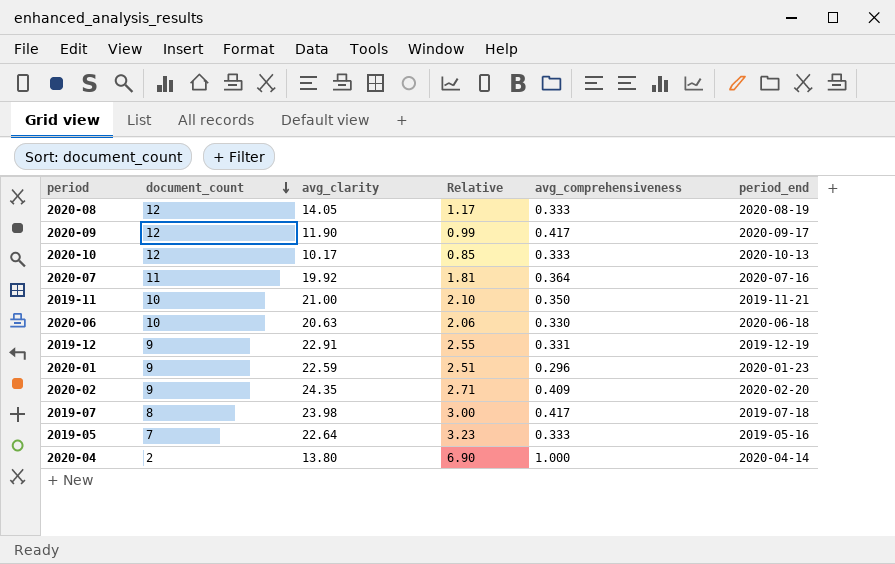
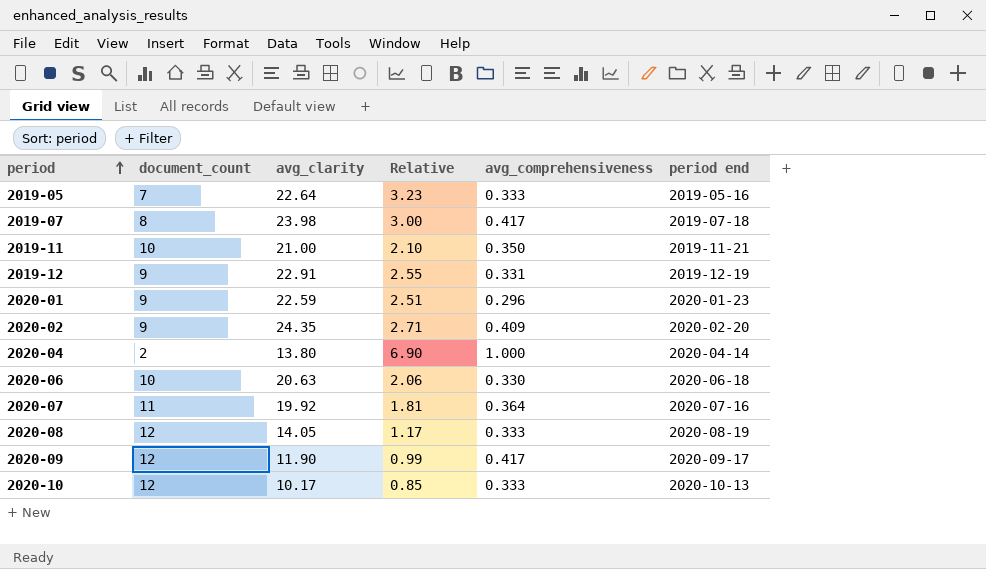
row order: document_count descending -> period ascending
column name: period_end -> period end

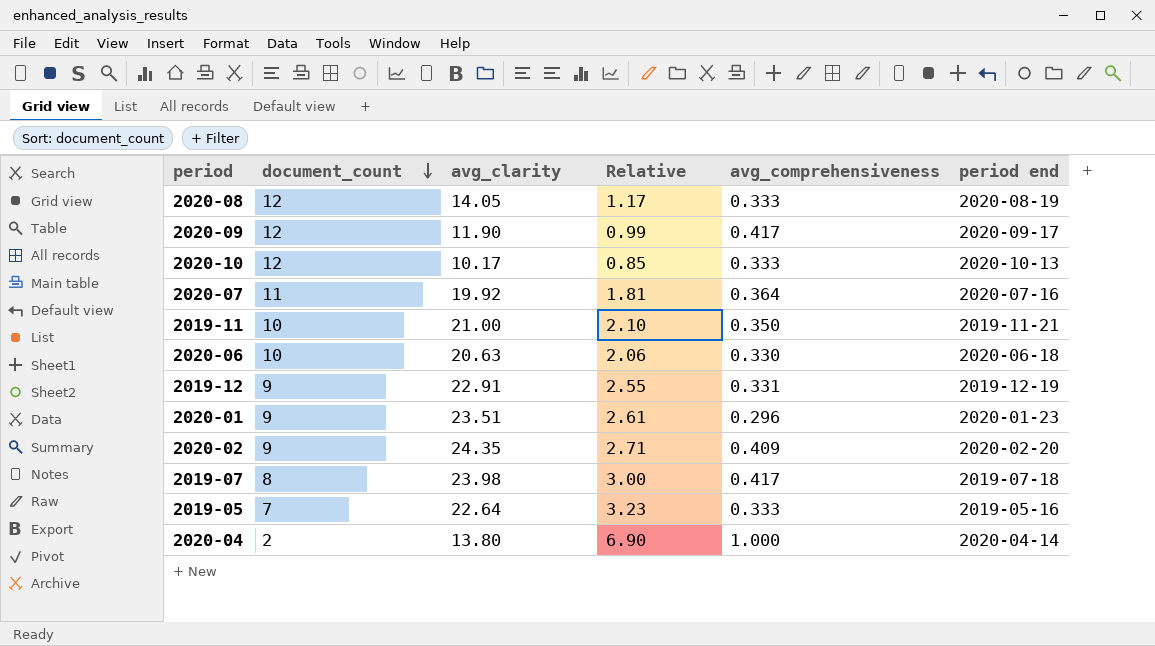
row order: period ascending -> document_count descending
2020-01 | avg_clarity: 22.59 -> 23.51
2020-01 | Relative: 2.51 -> 2.61

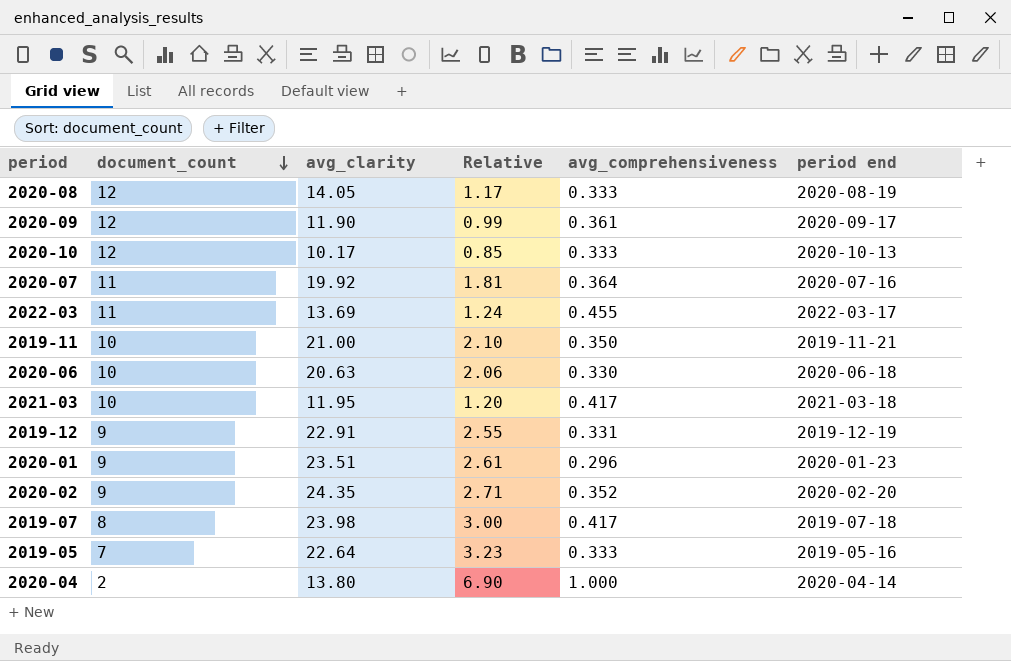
2020-09 | avg_comprehensiveness: 0.417 -> 0.361
row 2022-03: none -> 11 | 13.69 | 1.24 | 0.455 | 2022-03-17
row 2021-03: none -> 10 | 11.95 | 1.20 | 0.417 | 2021-03-18
2020-02 | avg_comprehensiveness: 0.409 -> 0.352

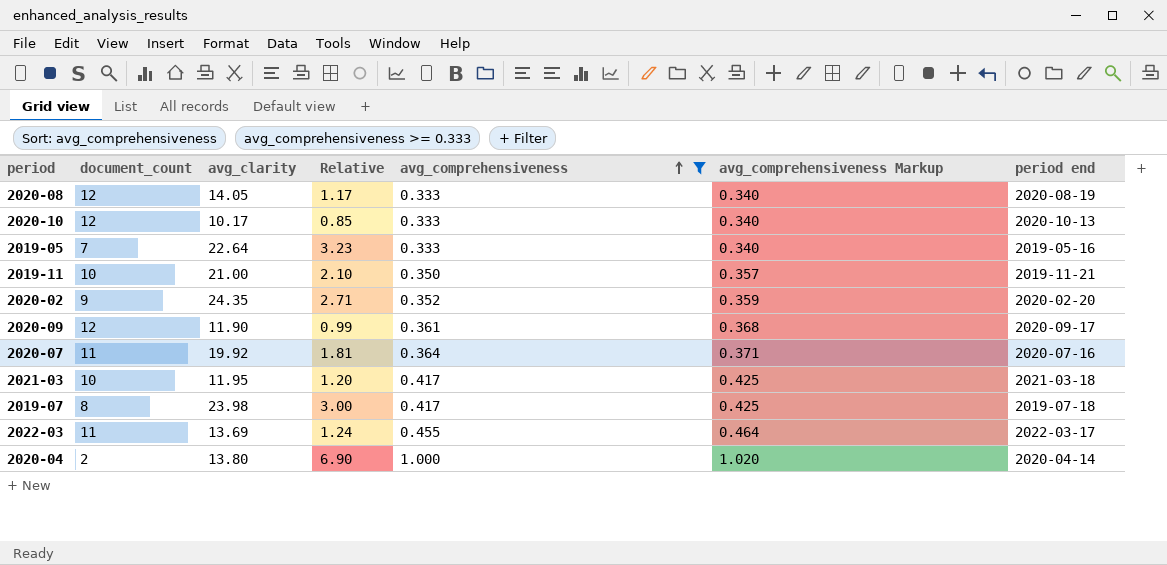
filter: none -> avg_comprehensiveness >= 0.333
row order: document_count descending -> avg_comprehensiveness ascending
column avg_comprehensiveness Markup | formula: none -> [avg_comprehensiveness] * 1.02

